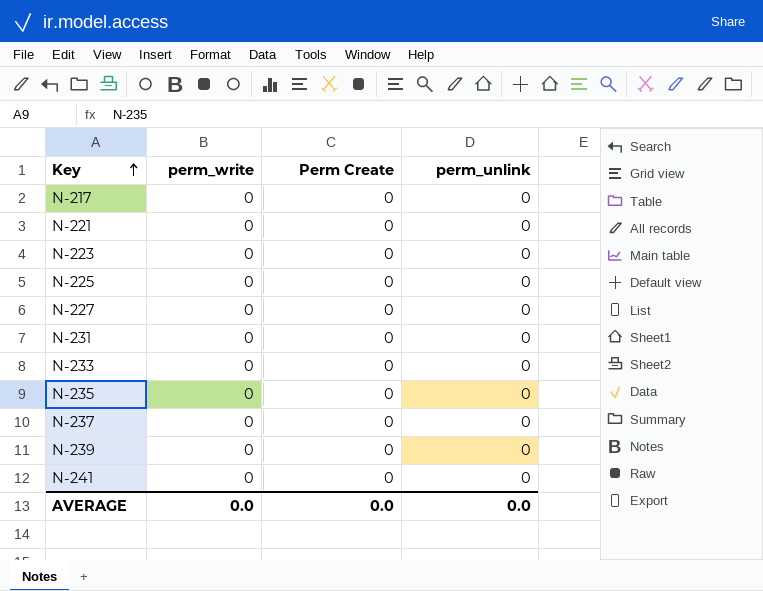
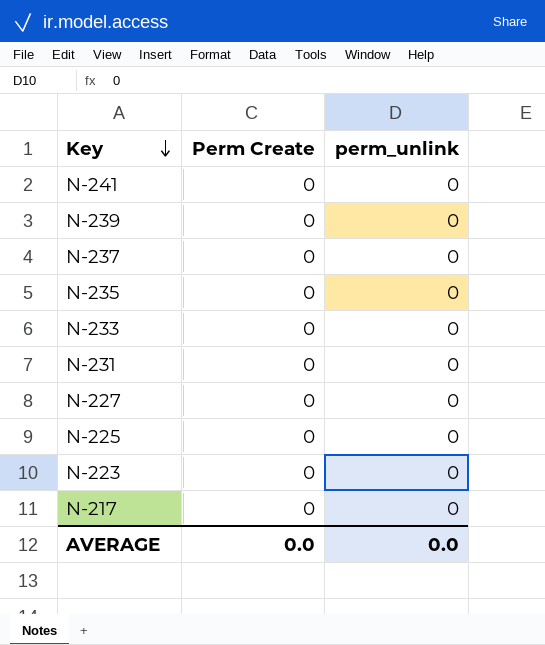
row order: Key ascending -> Key descending
column perm_write | position: 2 -> none
row N-221: 0 | 0 | 0 -> none

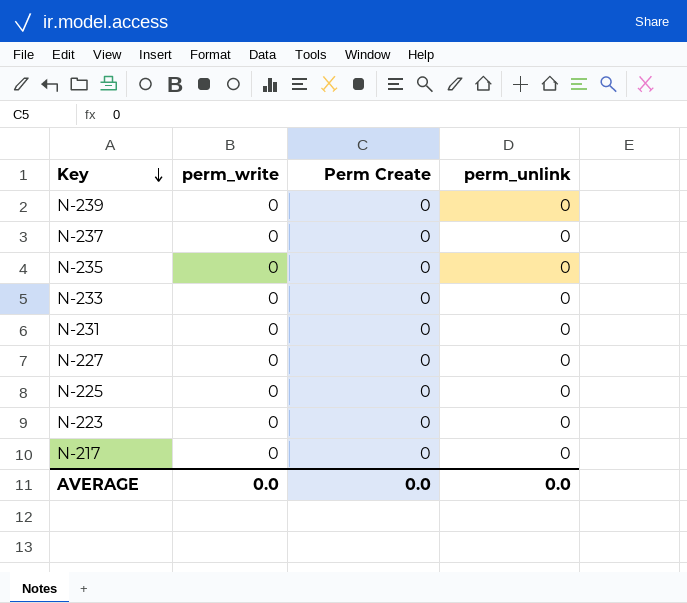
column perm_write | position: none -> 2
row N-241: 0 | 0 -> none

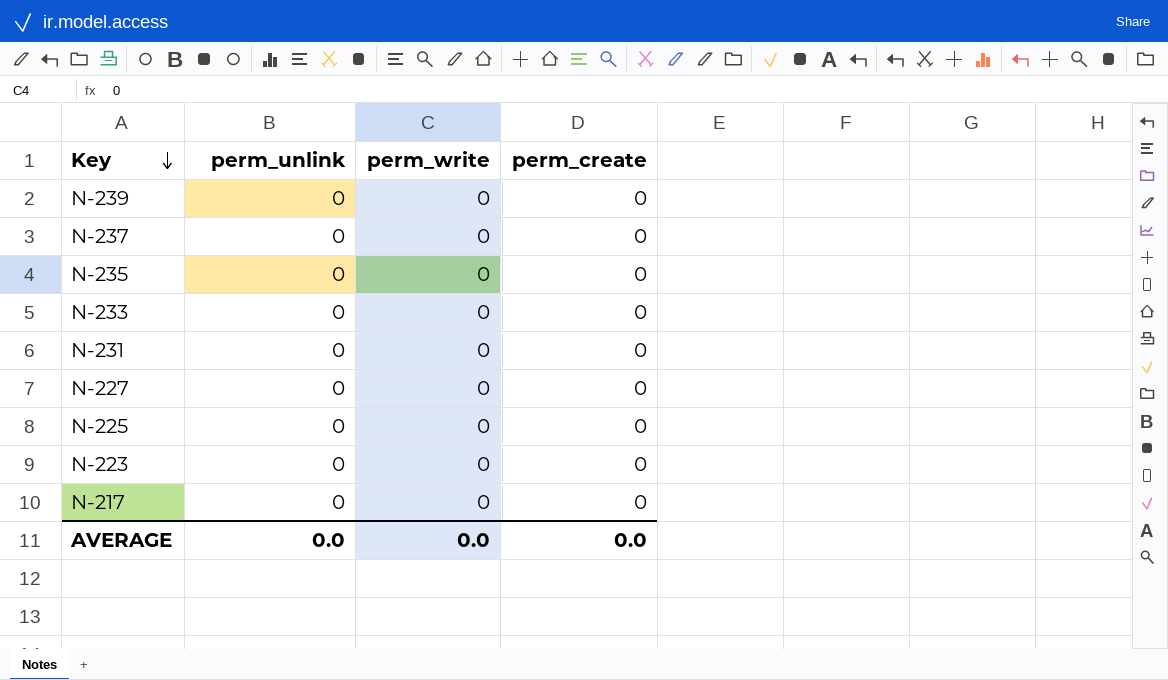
column perm_unlink | position: 4 -> 2
column name: Perm Create -> perm_create

